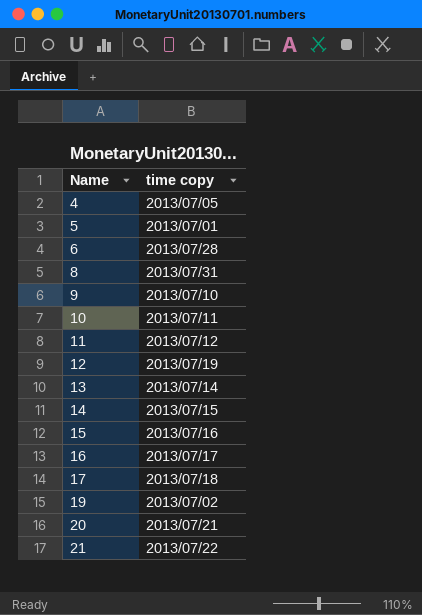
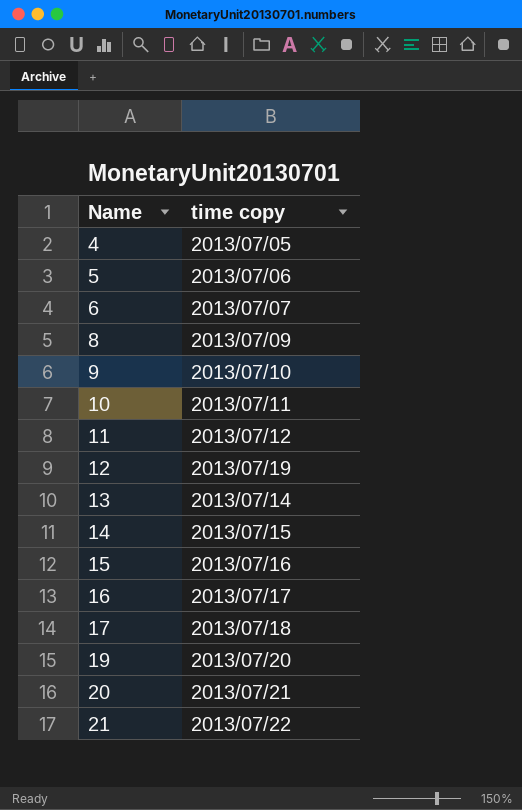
5 | time copy: 2013/07/01 -> 2013/07/06
6 | time copy: 2013/07/28 -> 2013/07/07
8 | time copy: 2013/07/31 -> 2013/07/09
19 | time copy: 2013/07/02 -> 2013/07/20

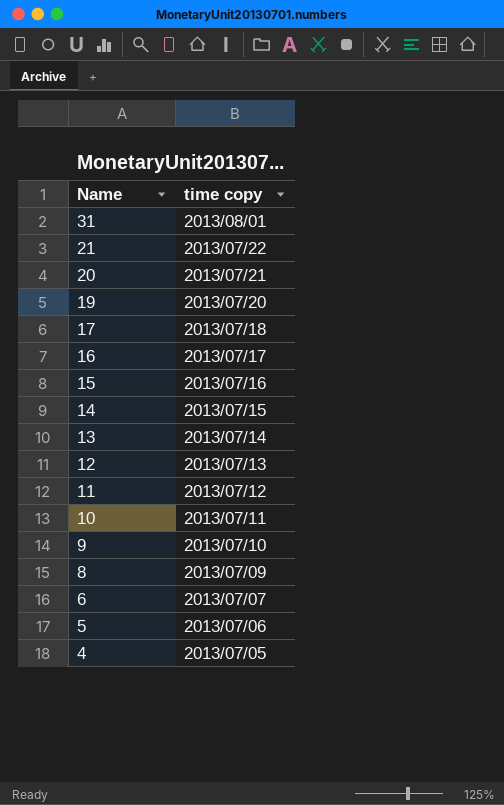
row order: Name ascending -> Name descending
row 31: none -> 2013/08/01
12 | time copy: 2013/07/19 -> 2013/07/13

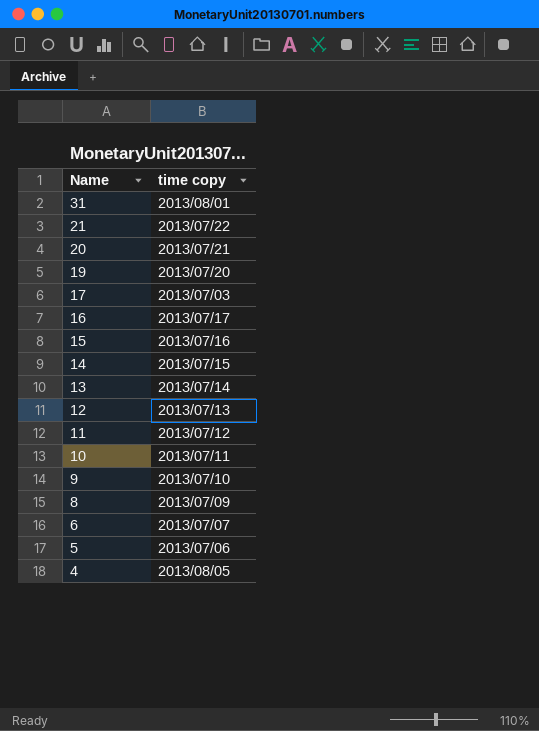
17 | time copy: 2013/07/18 -> 2013/07/03
4 | time copy: 2013/07/05 -> 2013/08/05

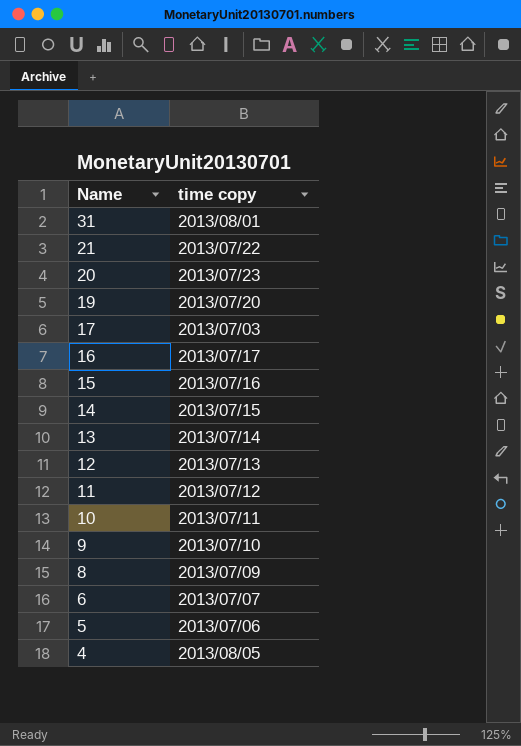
20 | time copy: 2013/07/21 -> 2013/07/23

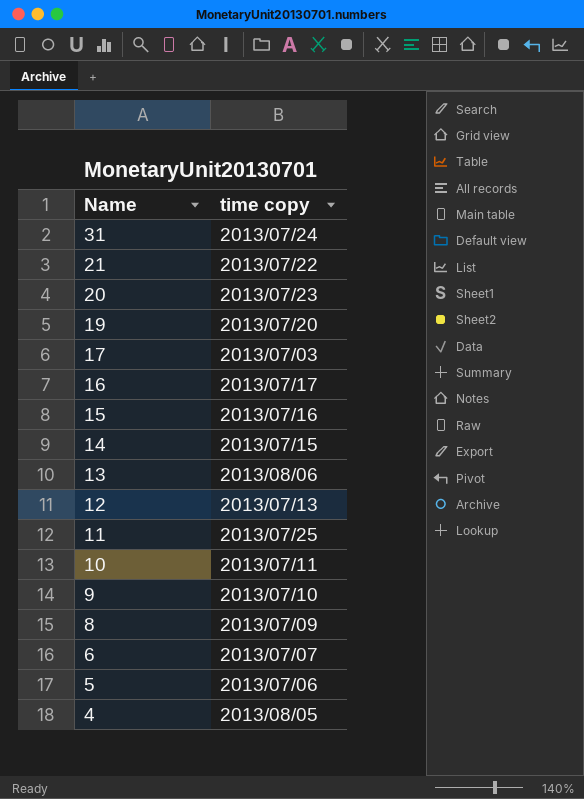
31 | time copy: 2013/08/01 -> 2013/07/24
13 | time copy: 2013/07/14 -> 2013/08/06
11 | time copy: 2013/07/12 -> 2013/07/25

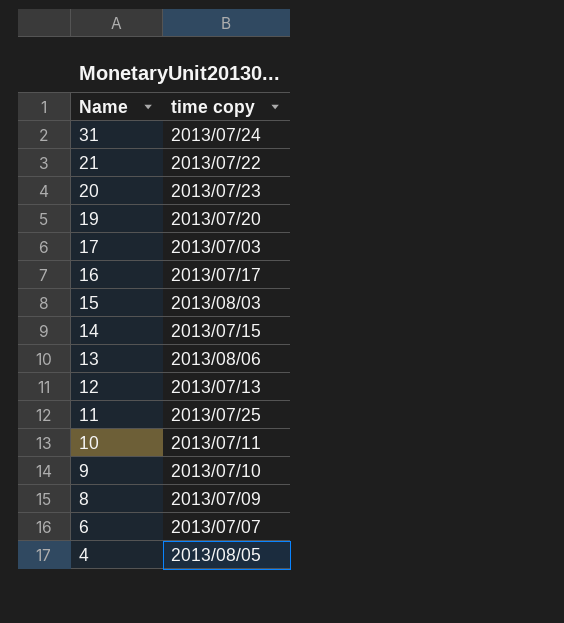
row 5: 2013/07/06 -> none
15 | time copy: 2013/07/16 -> 2013/08/03

